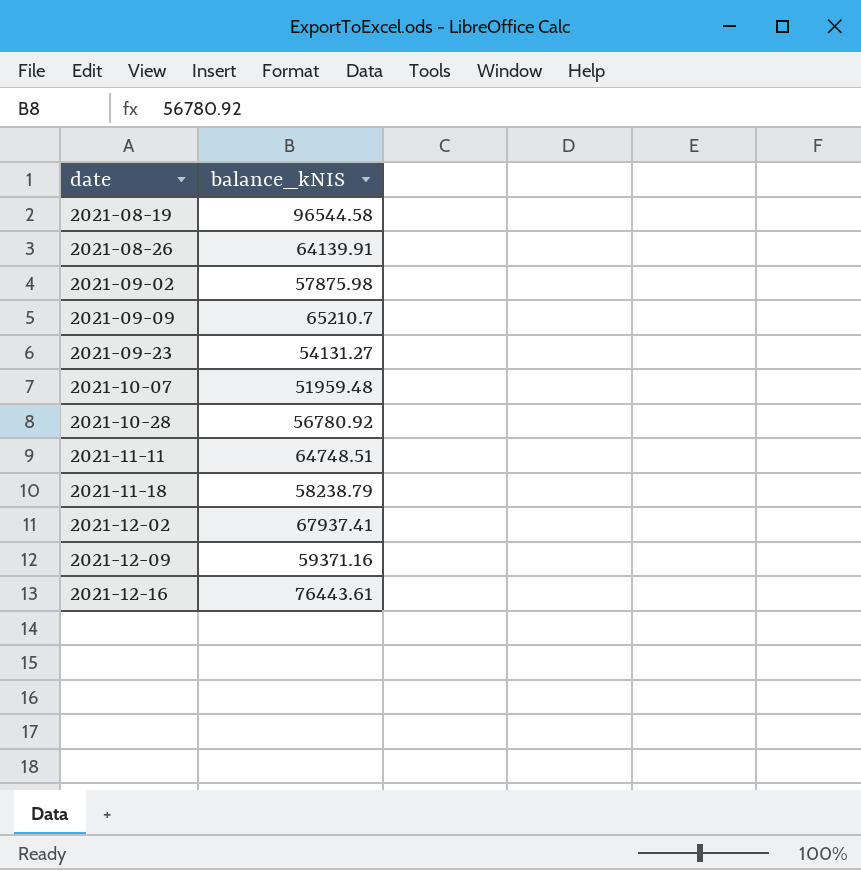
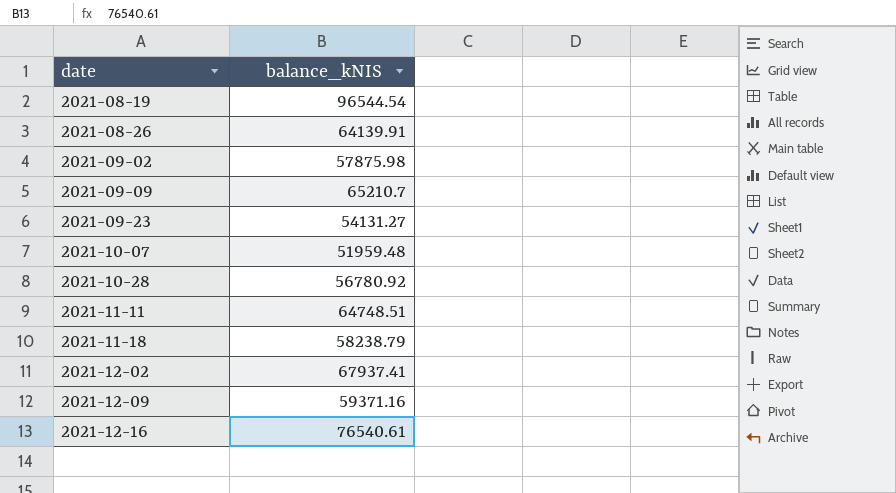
2021-08-19 | balance_kNIS: 96544.58 -> 96544.54
2021-12-16 | balance_kNIS: 76443.61 -> 76540.61

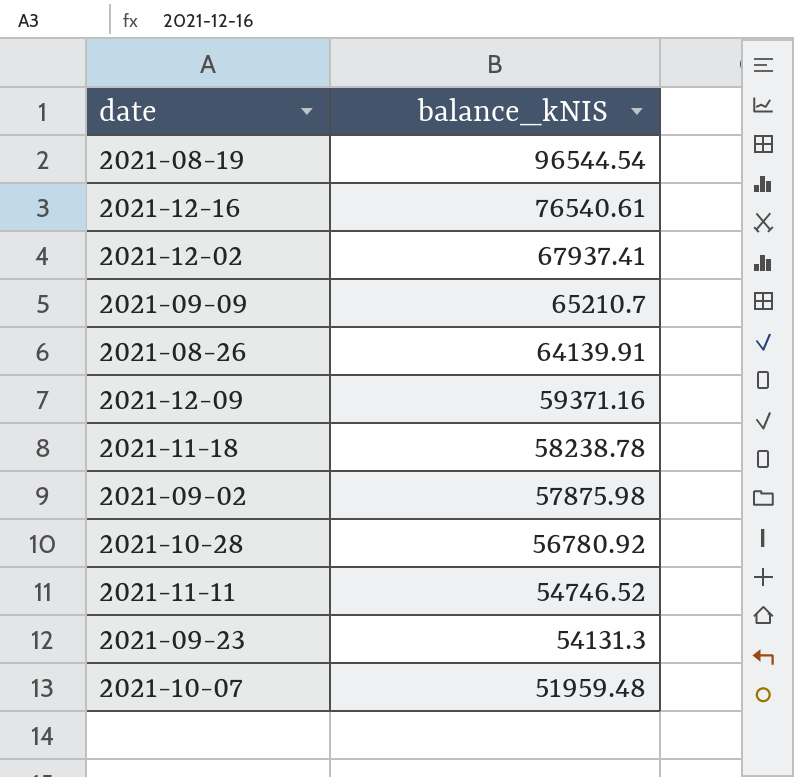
row order: date ascending -> balance_kNIS descending
2021-11-18 | balance_kNIS: 58238.79 -> 58238.78
2021-11-11 | balance_kNIS: 64748.51 -> 54746.52
2021-09-23 | balance_kNIS: 54131.27 -> 54131.3

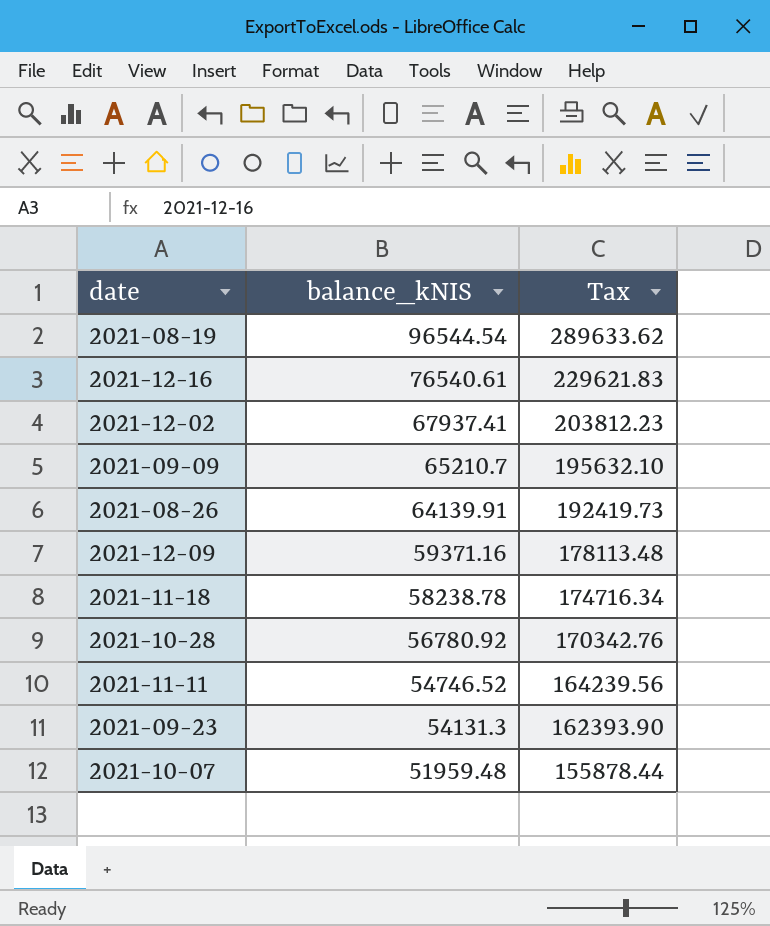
column Tax | formula: none -> [balance_kNIS] * 3
row 2021-09-02: 57875.98 -> none

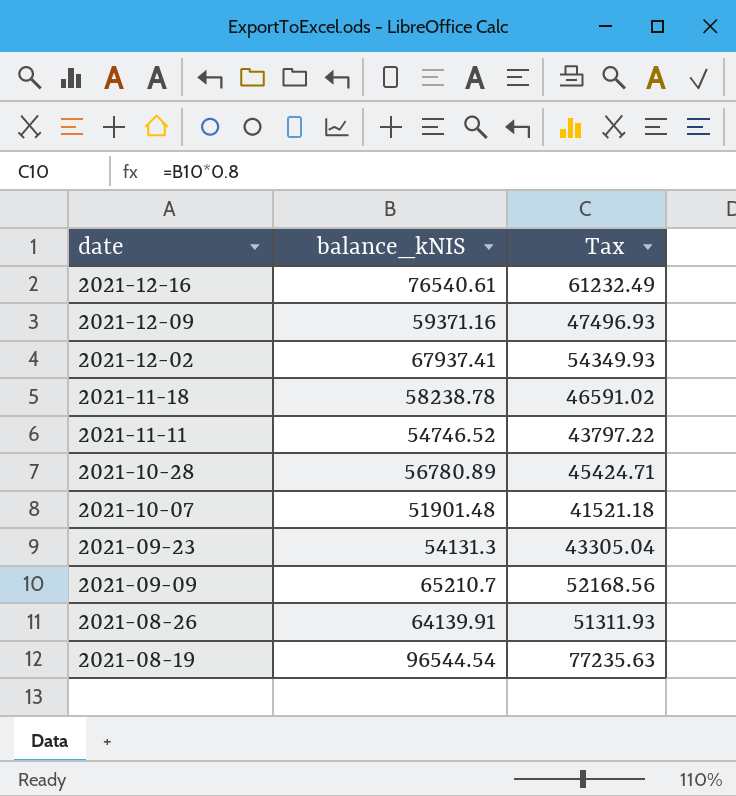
row order: balance_kNIS descending -> date descending
column Tax | formula: [balance_kNIS] * 3 -> [balance_kNIS] * 0.8
2021-10-28 | balance_kNIS: 56780.92 -> 56780.89
2021-10-07 | balance_kNIS: 51959.48 -> 51901.48

